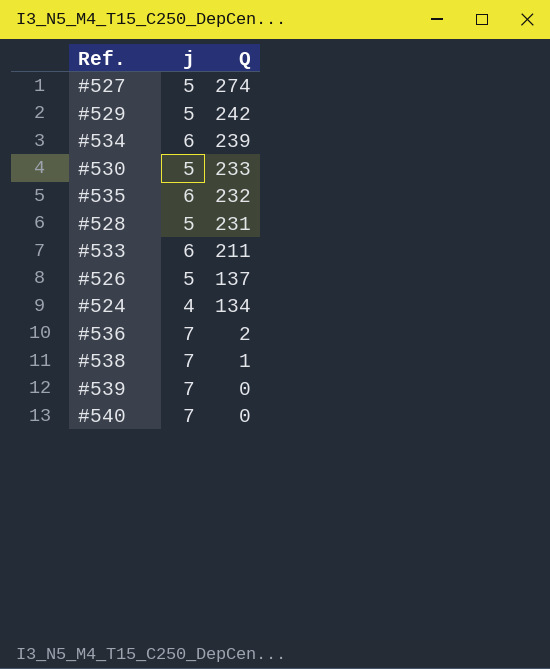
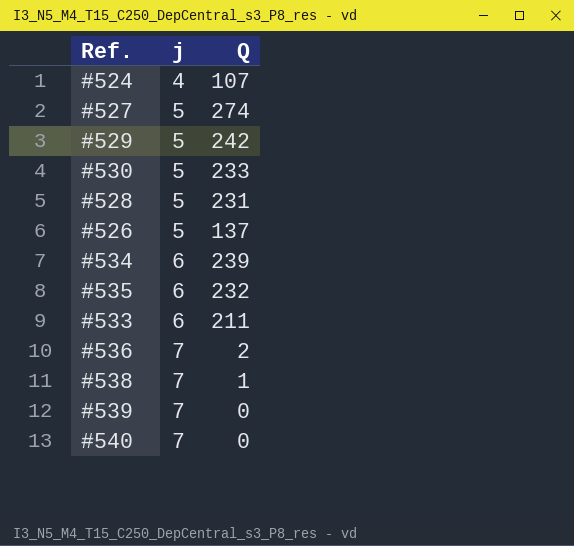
row order: Q descending -> j ascending
#524 | Q: 134 -> 107

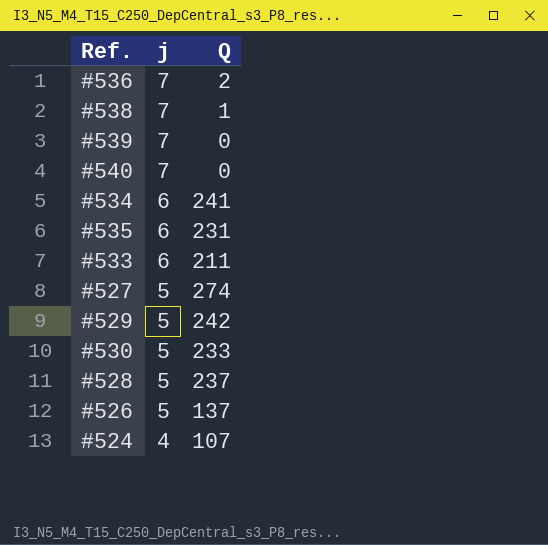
row order: j ascending -> j descending
#534 | Q: 239 -> 241
#535 | Q: 232 -> 231
#528 | Q: 231 -> 237

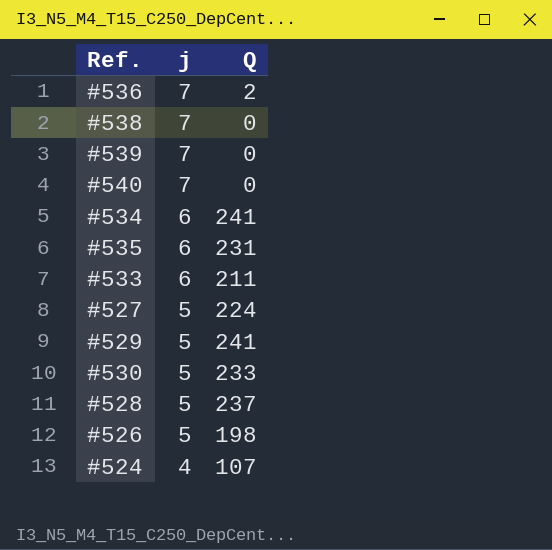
#538 | Q: 1 -> 0
#527 | Q: 274 -> 224
#529 | Q: 242 -> 241
#526 | Q: 137 -> 198

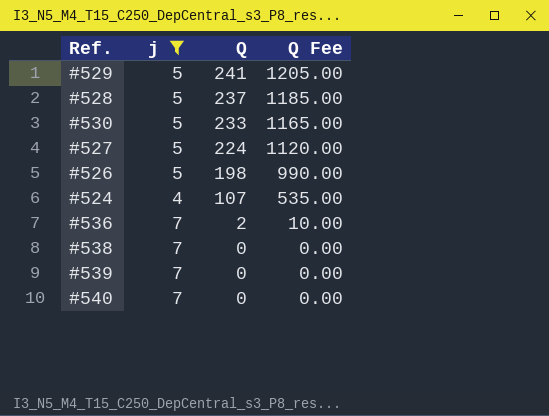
filter: none -> j != 6
row order: j descending -> Q descending
column Q Fee | formula: none -> [Q] * 5

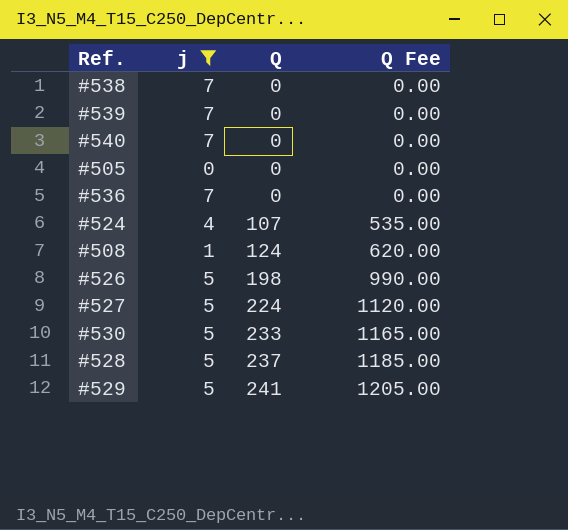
row order: Q descending -> Q ascending
row #505: none -> 0 | 0 | 0.00
#536 | Q: 2 -> 0
#536 | Q Fee: 10.00 -> 0.00
row #508: none -> 1 | 124 | 620.00

